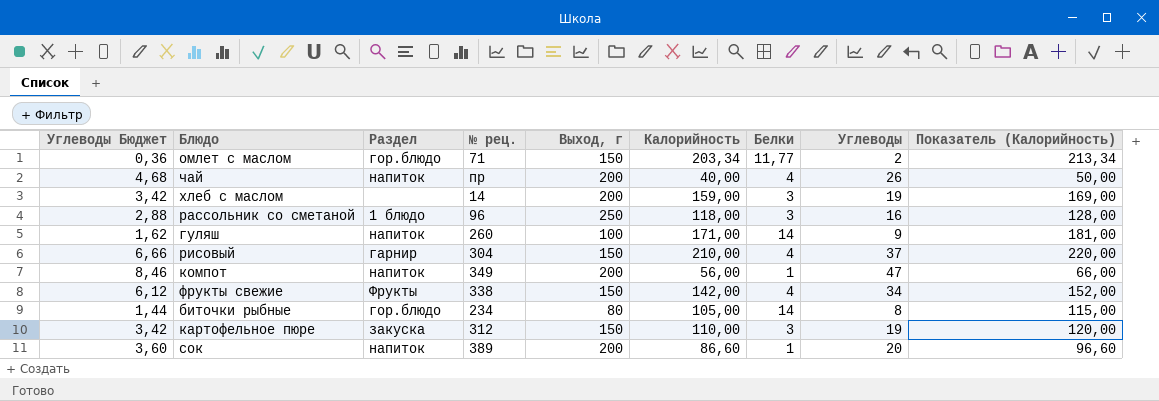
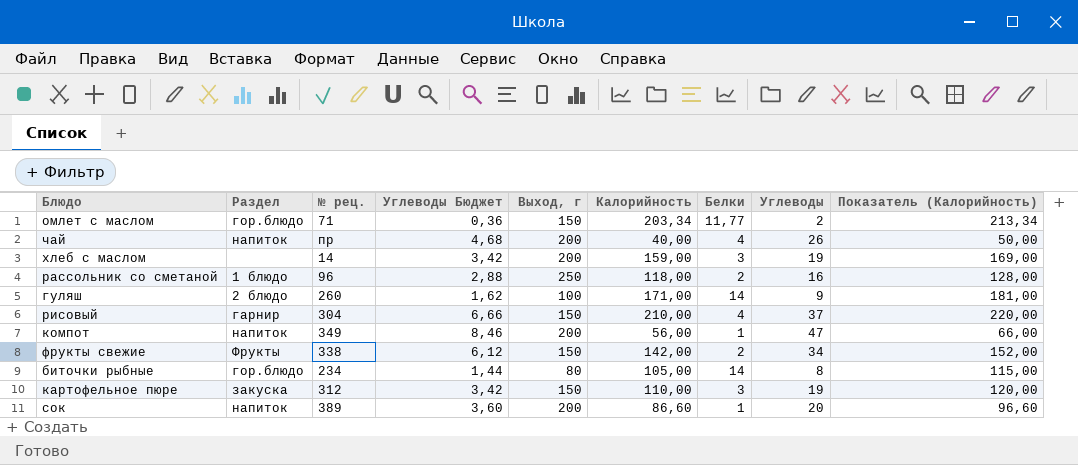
column Углеводы Бюджет | position: 1 -> 4
рассольник со сметаной | Белки: 3 -> 2
гуляш | Раздел: напиток -> 2 блюдо
фрукты свежие | Белки: 4 -> 2

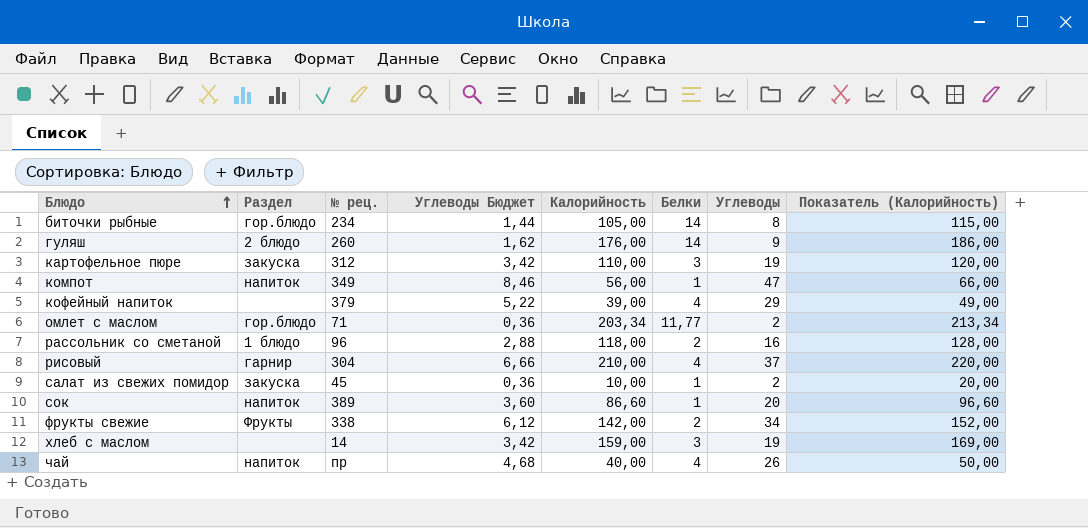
row order: none -> Блюдо ascending
column Выход, г | position: 5 -> none
гуляш | Калорийность: 171,00 -> 176,00
гуляш | Показатель (Калорийность): 181,00 -> 186,00
row кофейный напиток: none -> none | 379 | 5,22 | 39,00 | 4 | 29 | 49,00
row салат из свежих помидор: none -> закуска | 45 | 0,36 | 10,00 | 1 | 2 | 20,00

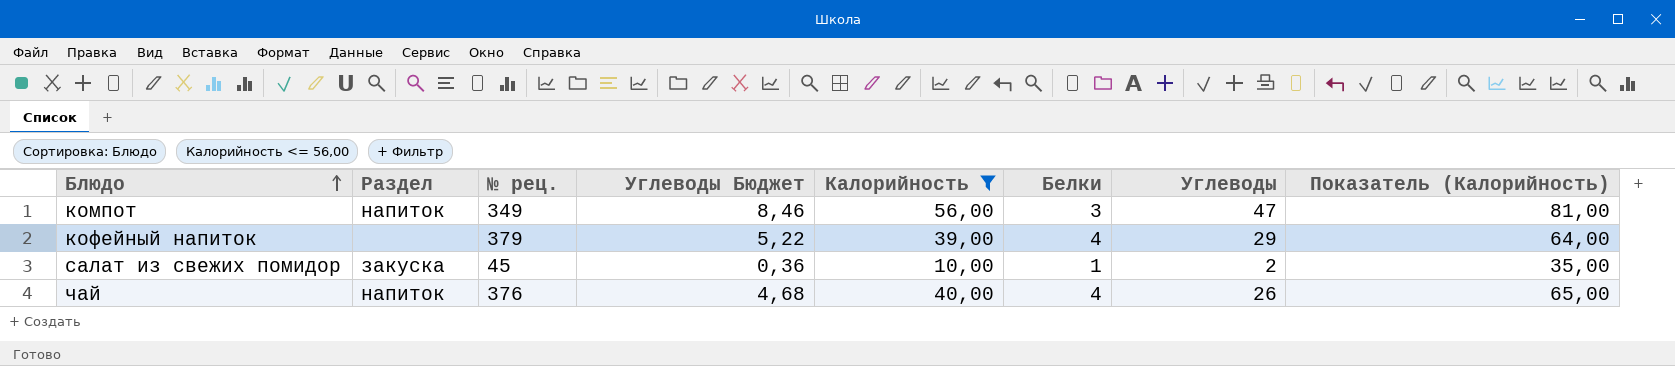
filter: none -> Калорийность <= 56,00
column Показатель (Калорийность) | formula: [Калорийность] + 10 -> [Калорийность] + 25
компот | Белки: 1 -> 3
чай | № рец.: пр -> 376

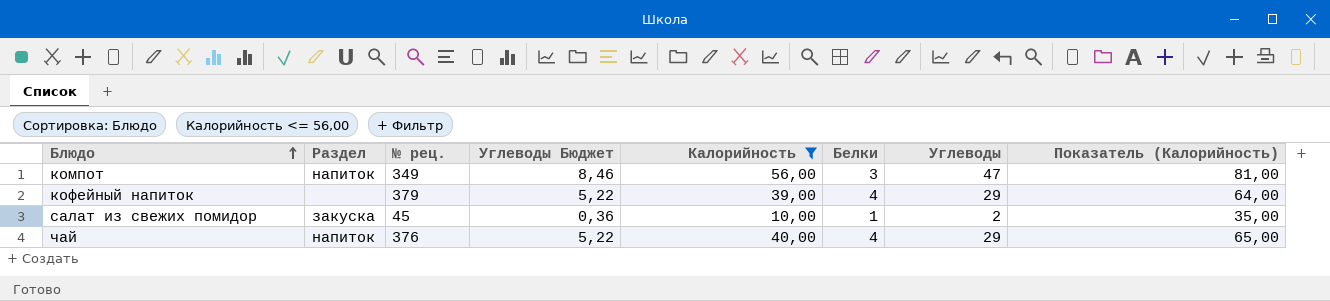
чай | Углеводы Бюджет: 4,68 -> 5,22
чай | Углеводы: 26 -> 29

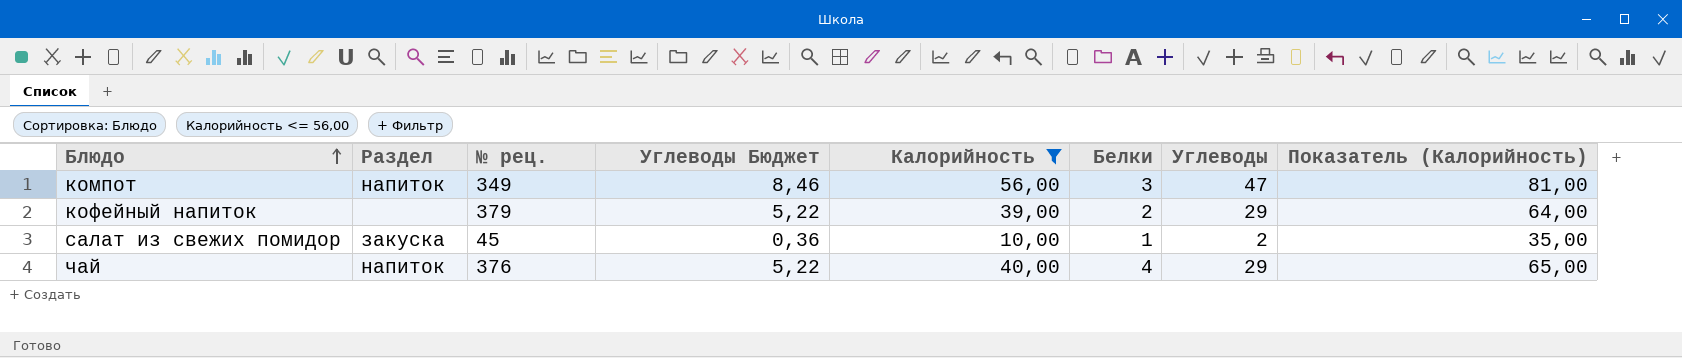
кофейный напиток | Белки: 4 -> 2

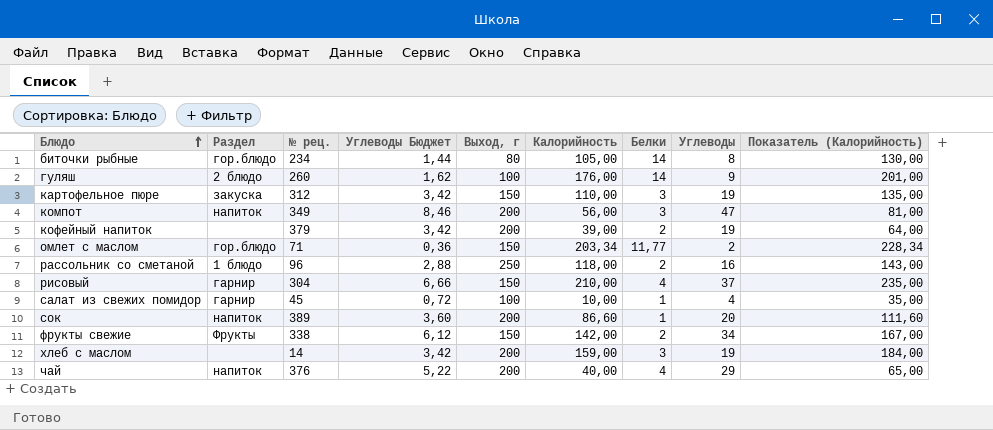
filter: Калорийность <= 56,00 -> none
column Выход, г | position: none -> 5
кофейный напиток | Углеводы Бюджет: 5,22 -> 3,42
кофейный напиток | Углеводы: 29 -> 19
салат из свежих помидор | Раздел: закуска -> гарнир
салат из свежих помидор | Углеводы Бюджет: 0,36 -> 0,72
салат из свежих помидор | Углеводы: 2 -> 4

